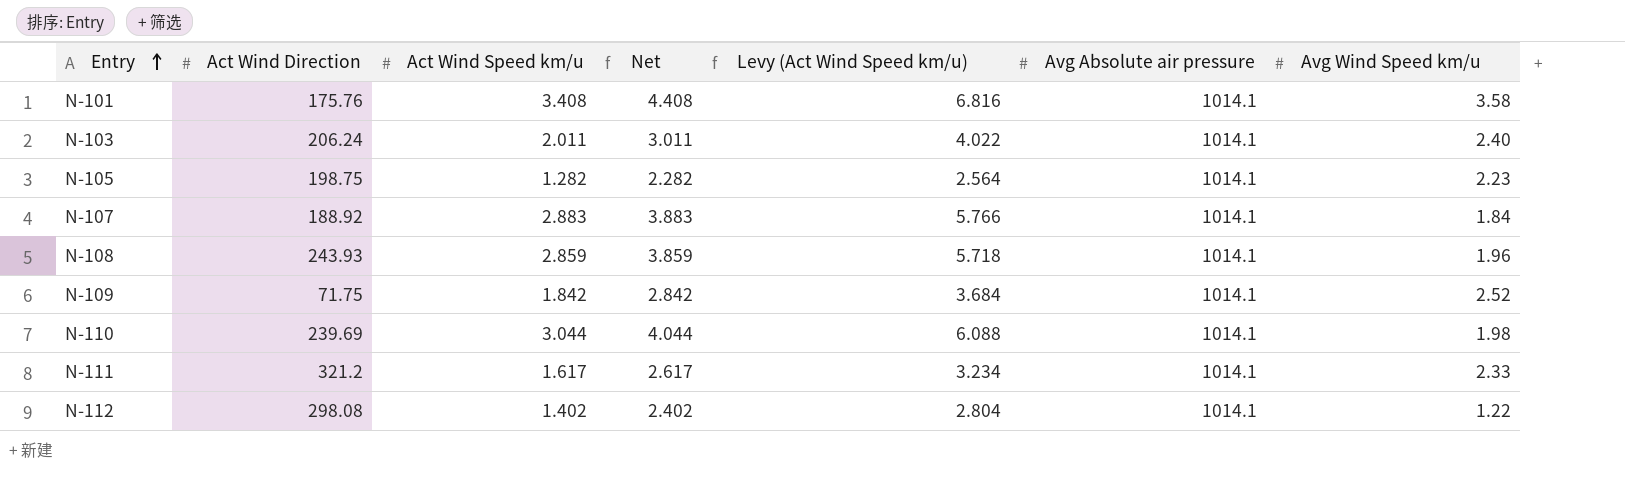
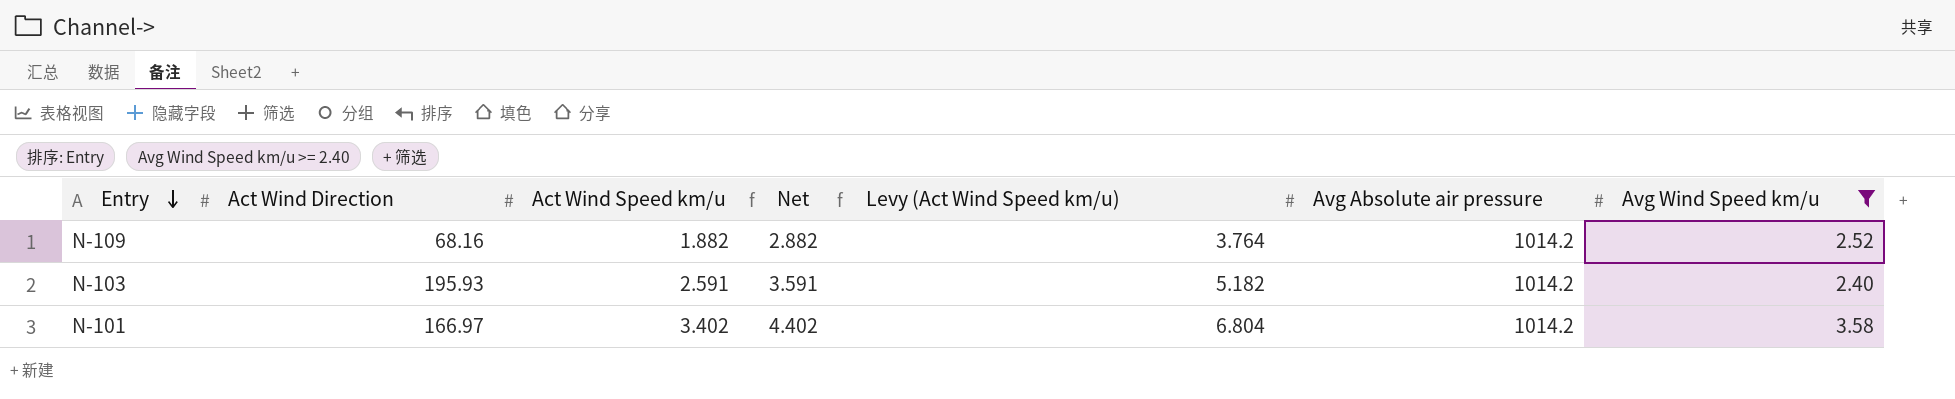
filter: none -> Avg Wind Speed km/u >= 2.40
row order: Entry ascending -> Entry descending
N-109 | Act Wind Direction: 71.75 -> 68.16
N-109 | Act Wind Speed km/u: 1.842 -> 1.882
N-109 | Net: 2.842 -> 2.882
N-109 | Levy (Act Wind Speed km/u): 3.684 -> 3.764
N-109 | Avg Absolute air pressure: 1014.1 -> 1014.2
N-103 | Act Wind Direction: 206.24 -> 195.93
N-103 | Act Wind Speed km/u: 2.011 -> 2.591
N-103 | Net: 3.011 -> 3.591
N-103 | Levy (Act Wind Speed km/u): 4.022 -> 5.182
N-103 | Avg Absolute air pressure: 1014.1 -> 1014.2
N-101 | Act Wind Direction: 175.76 -> 166.97
N-101 | Act Wind Speed km/u: 3.408 -> 3.402
N-101 | Net: 4.408 -> 4.402
N-101 | Levy (Act Wind Speed km/u): 6.816 -> 6.804
N-101 | Avg Absolute air pressure: 1014.1 -> 1014.2

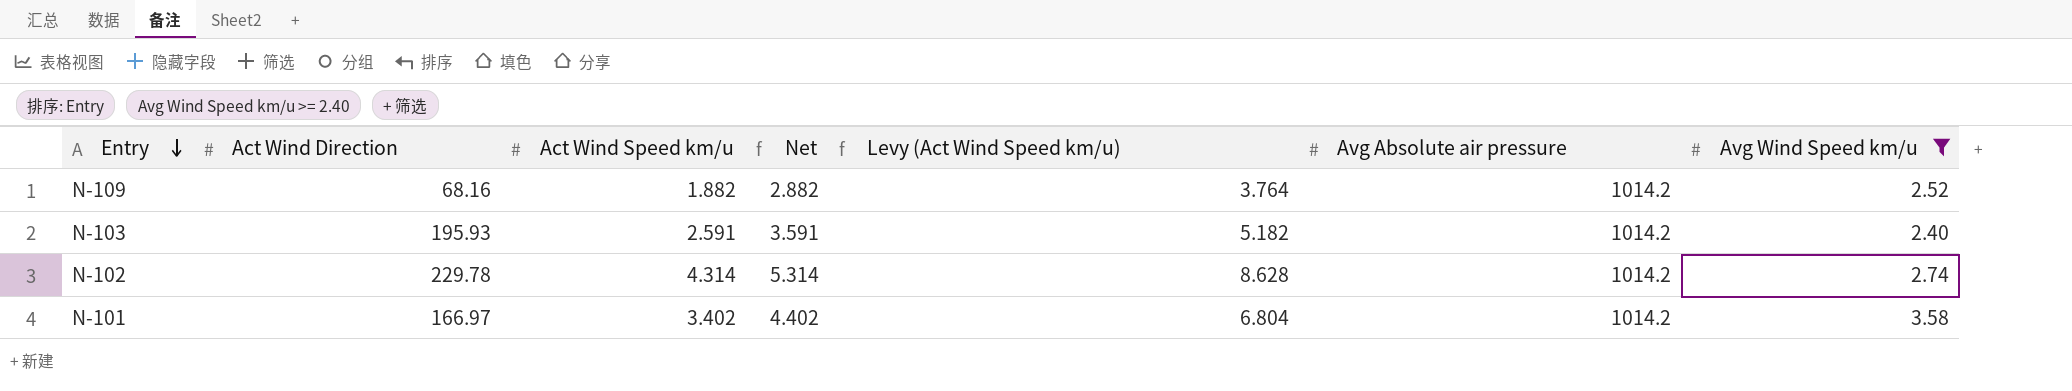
row N-102: none -> 229.78 | 4.314 | 5.314 | 8.628 | 1014.2 | 2.74

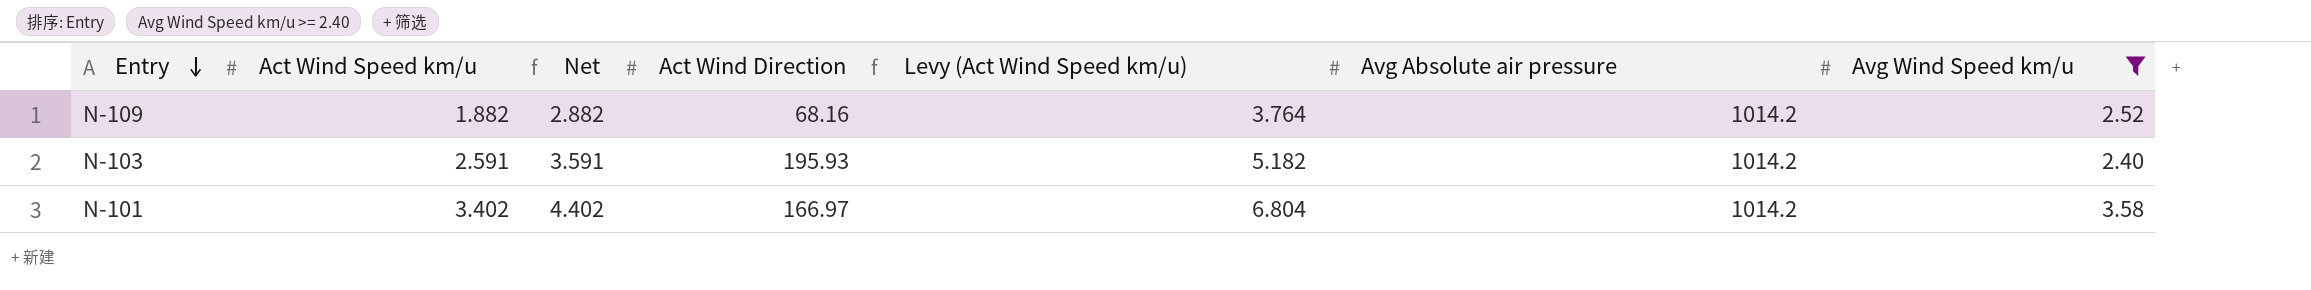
column Act Wind Direction | position: 2 -> 4
row N-102: 229.78 | 4.314 | 5.314 | 8.628 | 1014.2 | 2.74 -> none

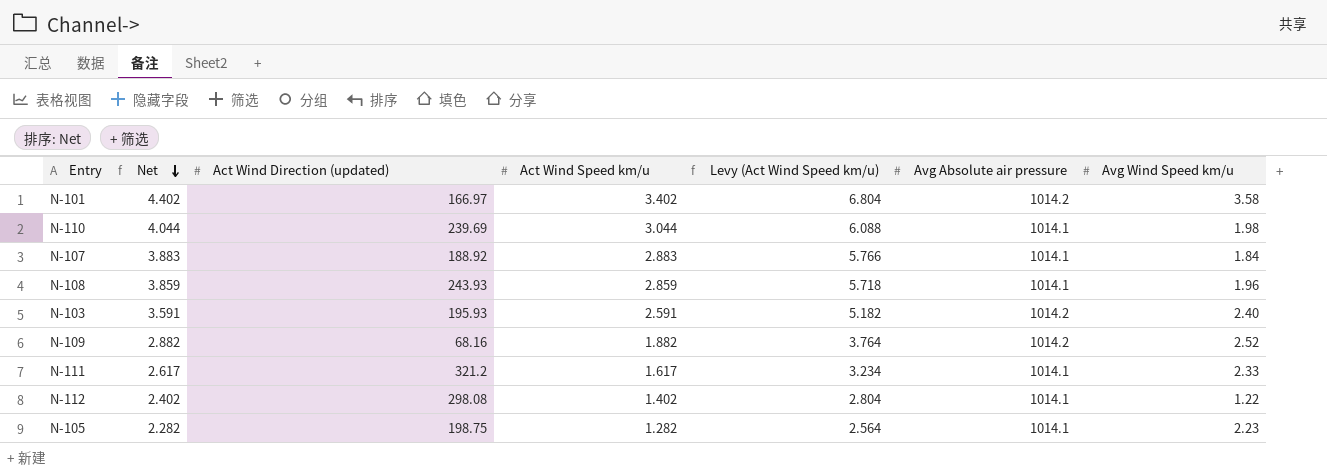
filter: Avg Wind Speed km/u >= 2.40 -> none
row order: Entry descending -> Net descending
column name: Act Wind Direction -> Act Wind Direction (updated)
column Act Wind Speed km/u | position: 2 -> 4

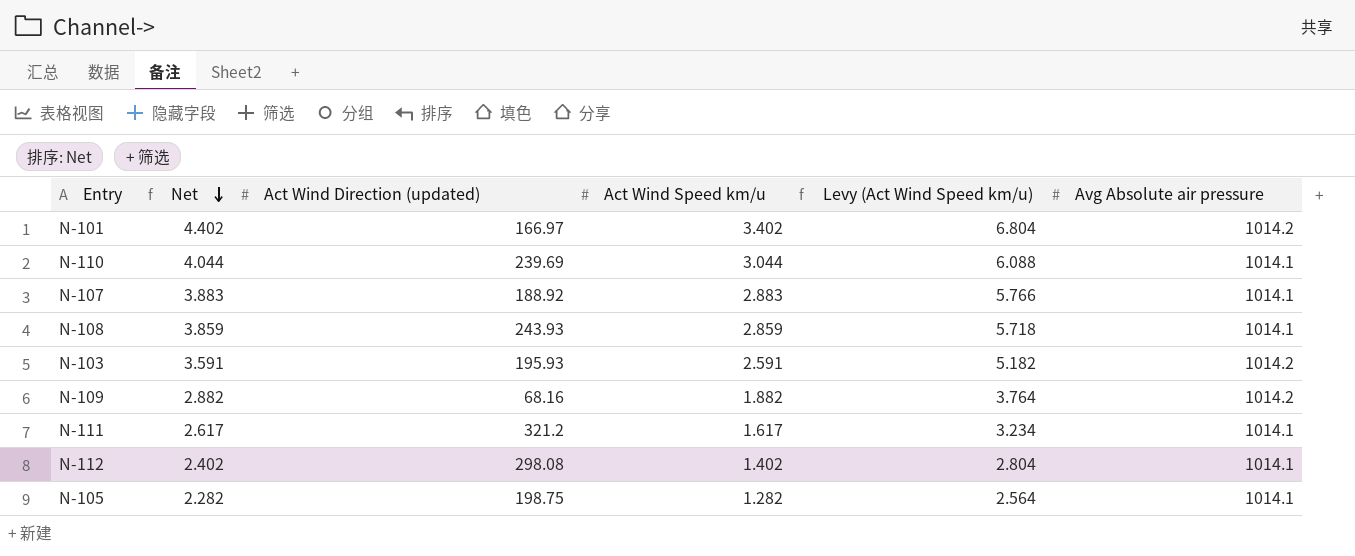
column Avg Wind Speed km/u | position: 7 -> none

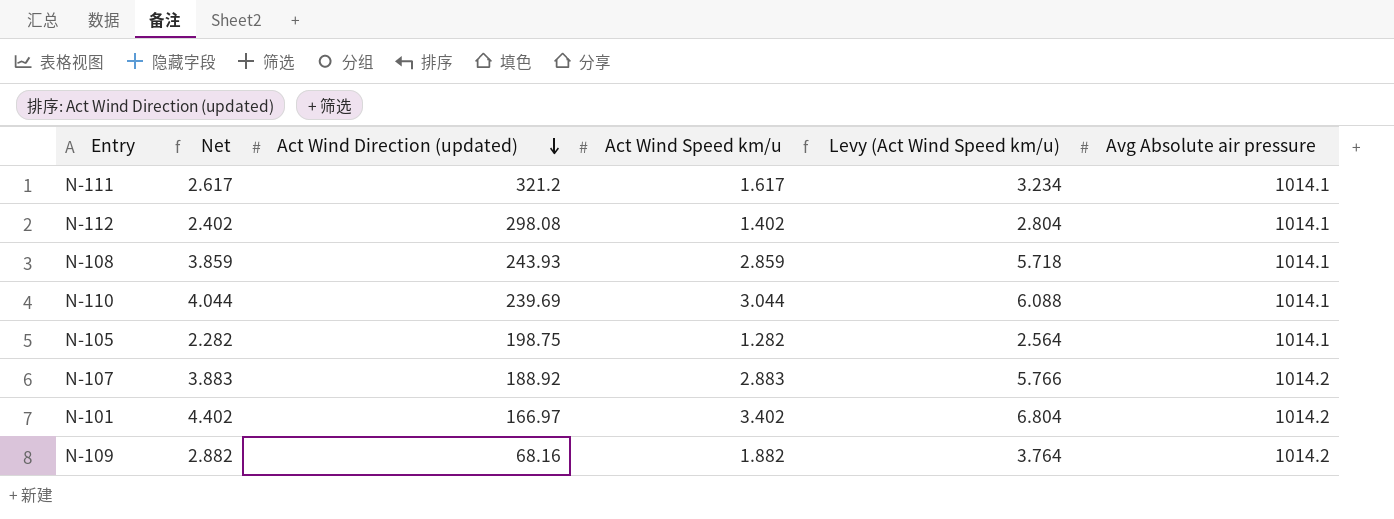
row order: Net descending -> Act Wind Direction (updated) descending
row N-103: 3.591 | 195.93 | 2.591 | 5.182 | 1014.2 -> none
N-107 | Avg Absolute air pressure: 1014.1 -> 1014.2

